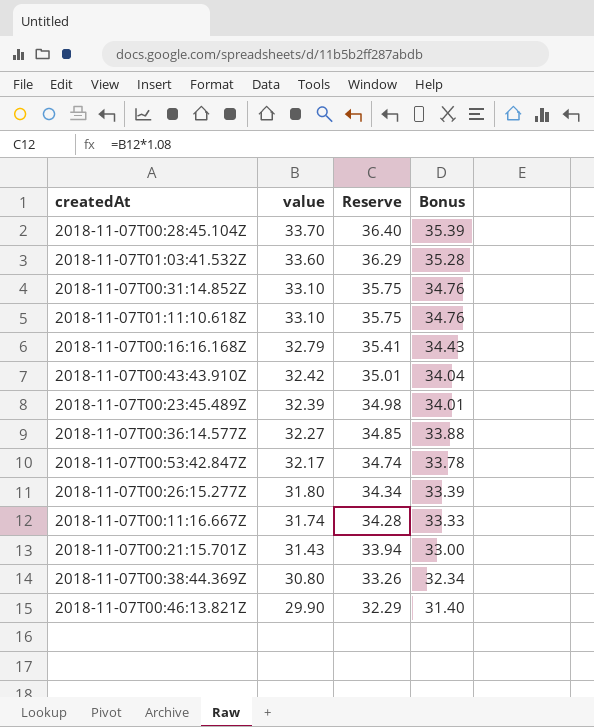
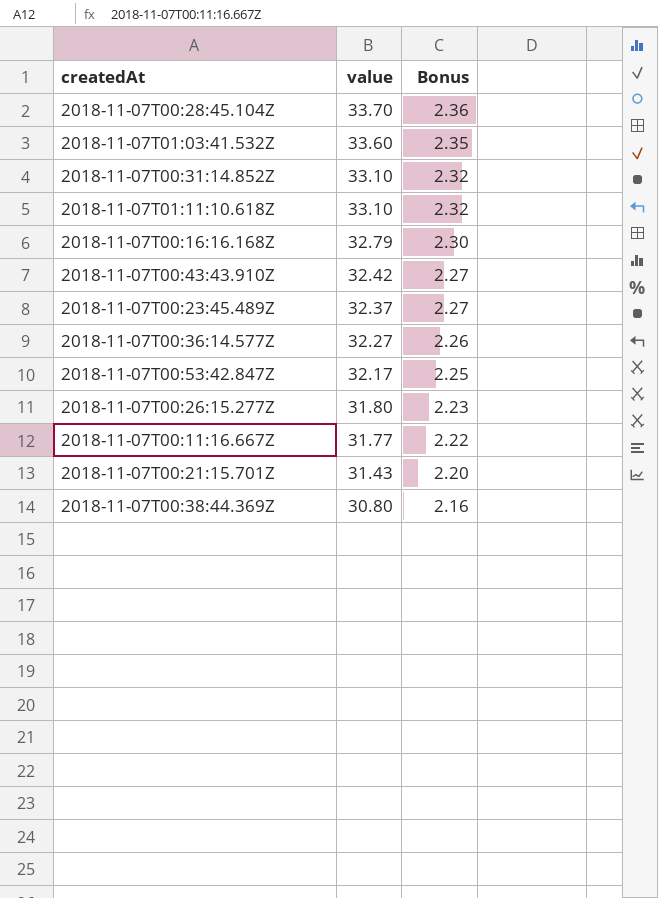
column Reserve | formula: [value] * 1.08 -> none
column Bonus | formula: [value] * 1.05 -> [value] * 0.07
row 2018-11-07T00:46:13.821Z: 29.90 | 32.29 | 31.40 -> none
2018-11-07T00:23:45.489Z | value: 32.39 -> 32.37
2018-11-07T00:11:16.667Z | value: 31.74 -> 31.77

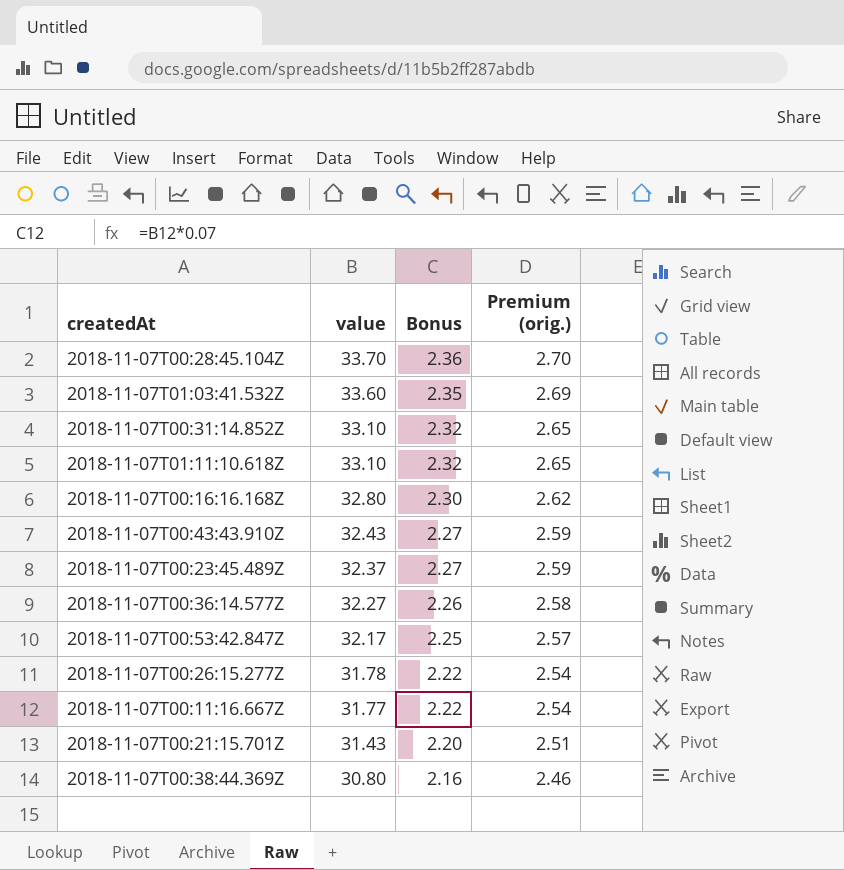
column Premium (orig.) | formula: none -> [value] * 0.08
2018-11-07T00:16:16.168Z | value: 32.79 -> 32.80
2018-11-07T00:43:43.910Z | value: 32.42 -> 32.43
2018-11-07T00:26:15.277Z | value: 31.80 -> 31.78
2018-11-07T00:26:15.277Z | Bonus: 2.23 -> 2.22

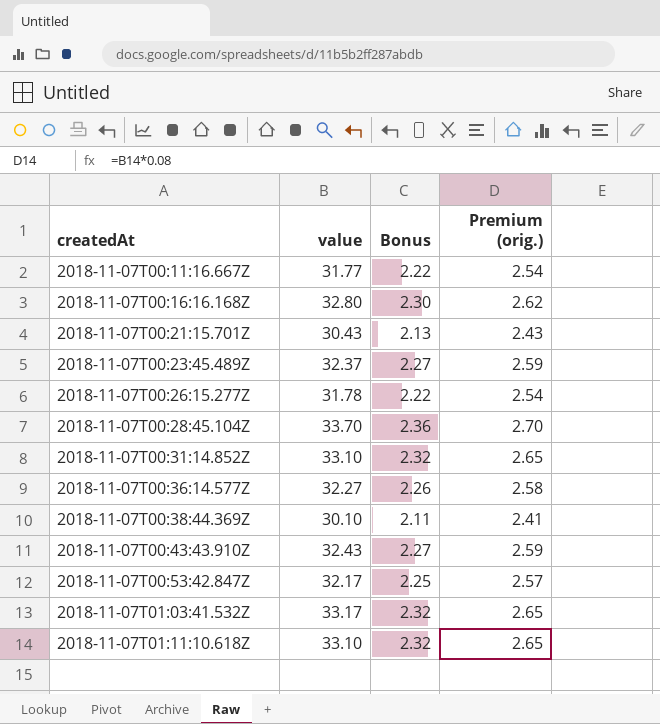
row order: value descending -> createdAt ascending
2018-11-07T00:21:15.701Z | value: 31.43 -> 30.43
2018-11-07T00:21:15.701Z | Bonus: 2.20 -> 2.13
2018-11-07T00:21:15.701Z | Premium (orig.): 2.51 -> 2.43
2018-11-07T00:38:44.369Z | value: 30.80 -> 30.10
2018-11-07T00:38:44.369Z | Bonus: 2.16 -> 2.11
2018-11-07T00:38:44.369Z | Premium (orig.): 2.46 -> 2.41
2018-11-07T01:03:41.532Z | value: 33.60 -> 33.17
2018-11-07T01:03:41.532Z | Bonus: 2.35 -> 2.32
2018-11-07T01:03:41.532Z | Premium (orig.): 2.69 -> 2.65

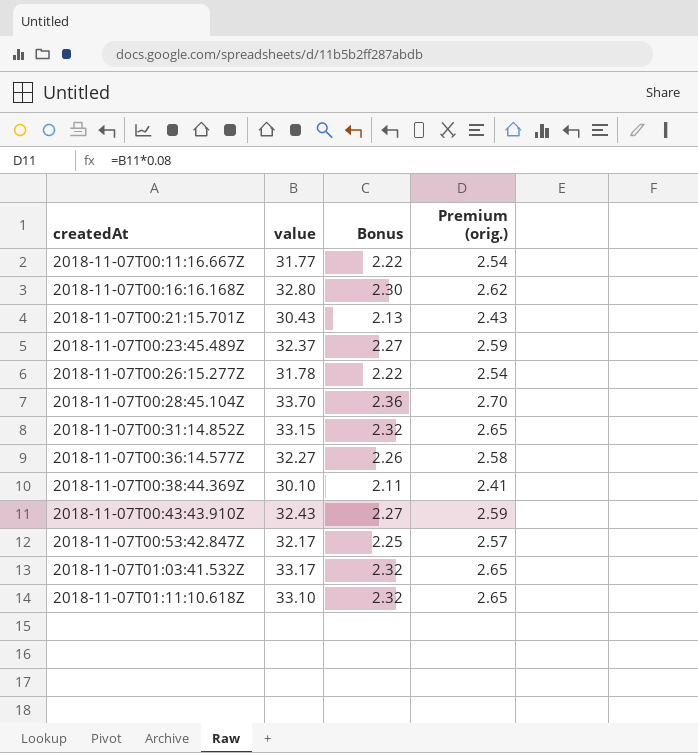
2018-11-07T00:31:14.852Z | value: 33.10 -> 33.15

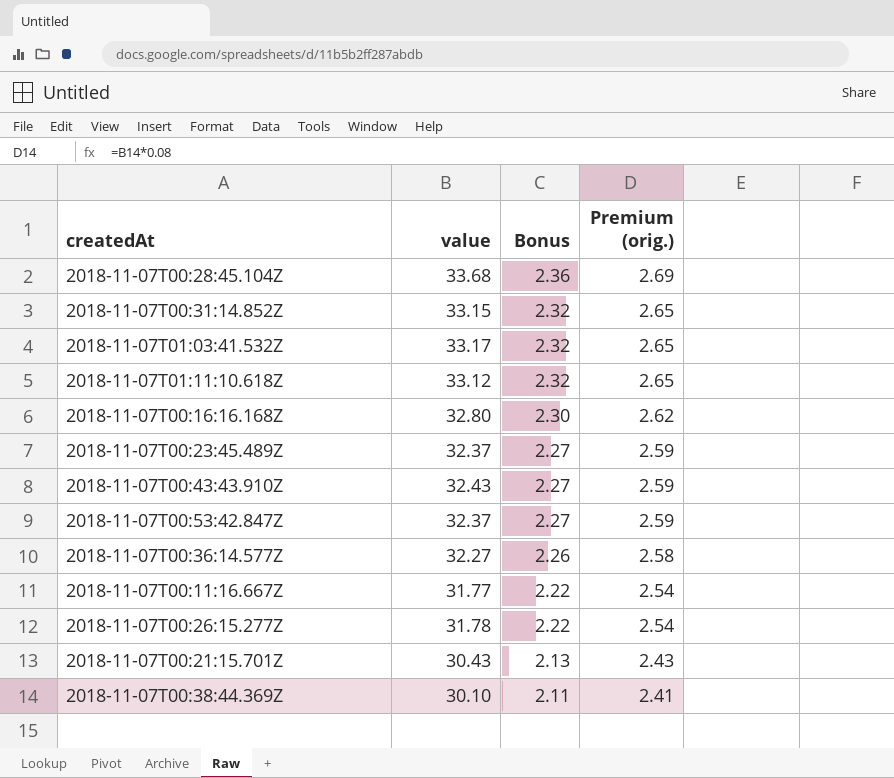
row order: createdAt ascending -> Bonus descending
2018-11-07T00:28:45.104Z | value: 33.70 -> 33.68
2018-11-07T00:28:45.104Z | Premium (orig.): 2.70 -> 2.69
2018-11-07T01:11:10.618Z | value: 33.10 -> 33.12
2018-11-07T00:53:42.847Z | value: 32.17 -> 32.37
2018-11-07T00:53:42.847Z | Bonus: 2.25 -> 2.27
2018-11-07T00:53:42.847Z | Premium (orig.): 2.57 -> 2.59

